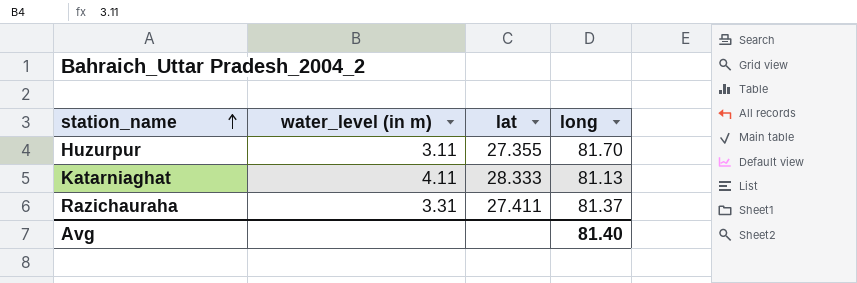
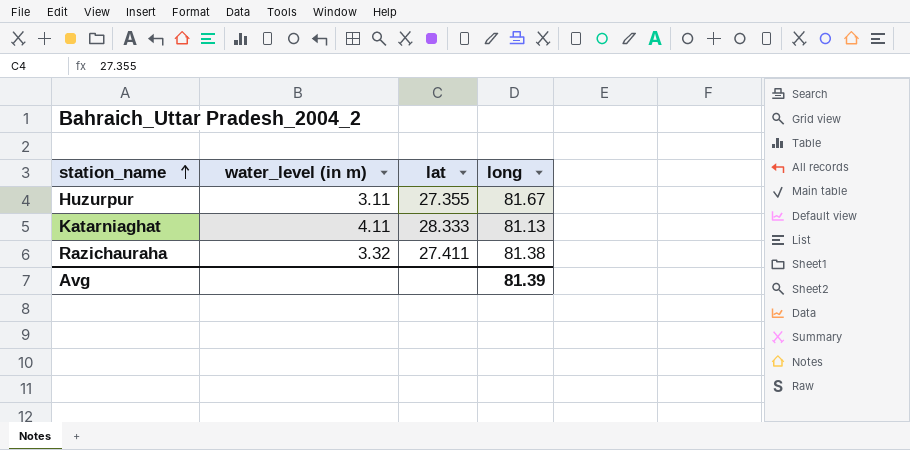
Huzurpur | long: 81.70 -> 81.67
Razichauraha | water_level (in m): 3.31 -> 3.32
Razichauraha | long: 81.37 -> 81.38
Avg | long: 81.40 -> 81.39

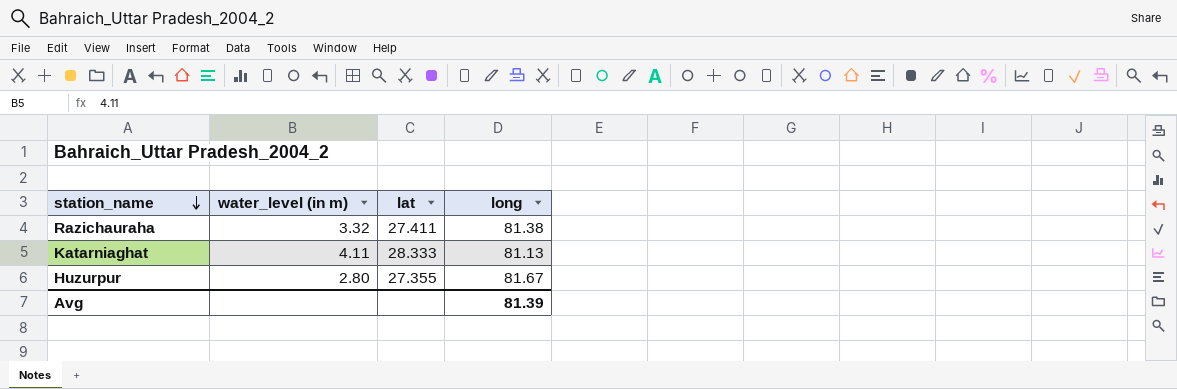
row order: station_name ascending -> station_name descending
Huzurpur | water_level (in m): 3.11 -> 2.80

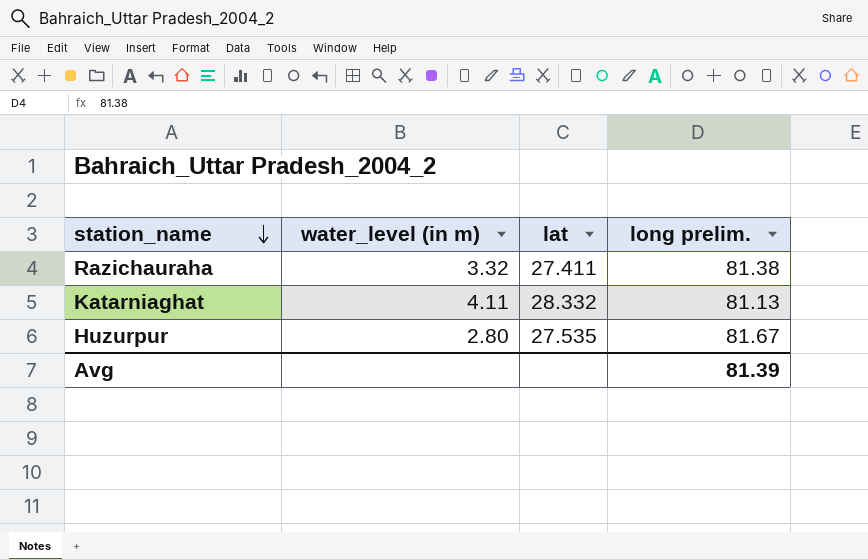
column name: long -> long prelim.
Katarniaghat | lat: 28.333 -> 28.332
Huzurpur | lat: 27.355 -> 27.535

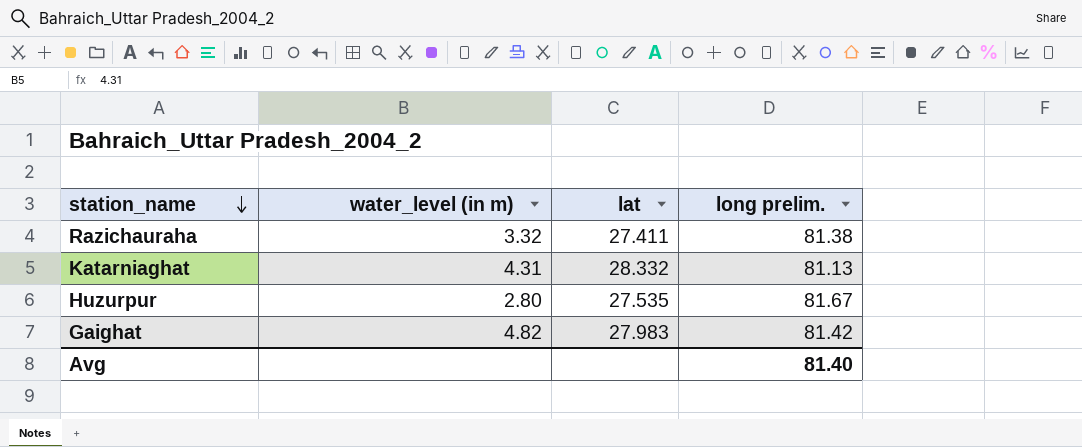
Katarniaghat | water_level (in m): 4.11 -> 4.31
row Gaighat: none -> 4.82 | 27.983 | 81.42
Avg | long prelim.: 81.39 -> 81.40

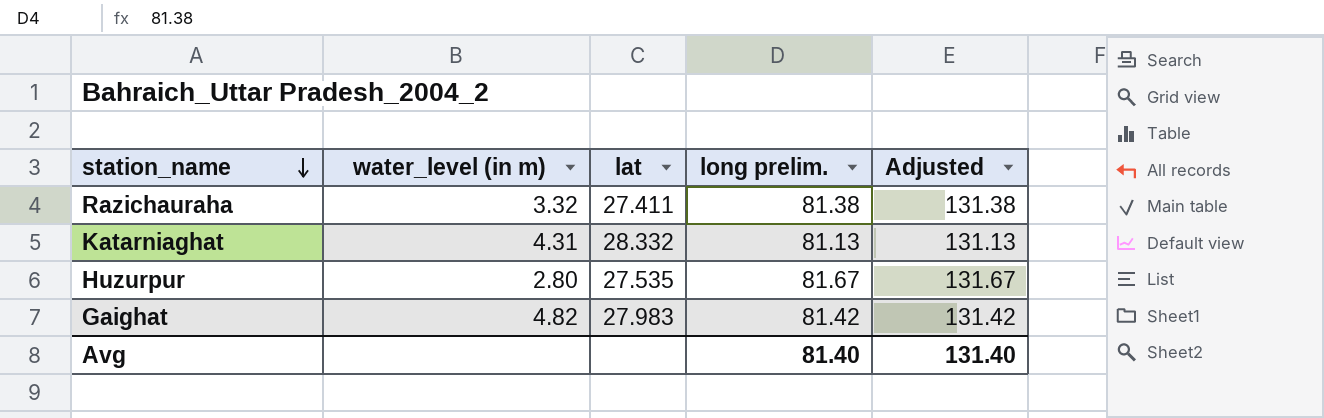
column Adjusted | formula: none -> [long prelim.] + 50

